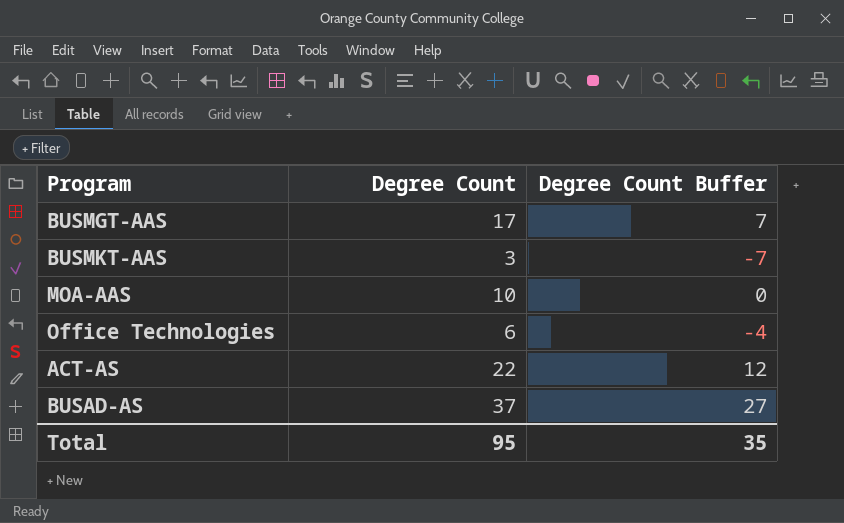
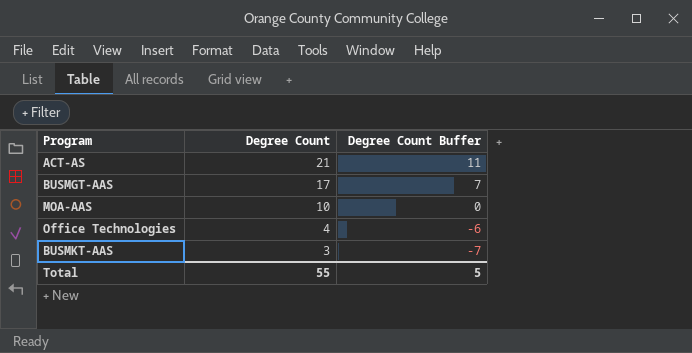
row order: none -> Degree Count descending
row BUSAD-AS: 37 | 27 -> none
ACT-AS | Degree Count: 22 -> 21
ACT-AS | Degree Count Buffer: 12 -> 11
Office Technologies | Degree Count: 6 -> 4
Office Technologies | Degree Count Buffer: -4 -> -6
Total | Degree Count: 95 -> 55
Total | Degree Count Buffer: 35 -> 5

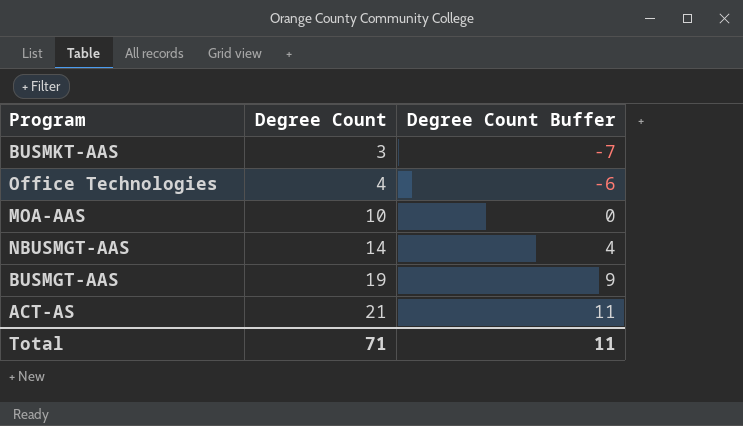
row order: Degree Count descending -> Degree Count ascending
row NBUSMGT-AAS: none -> 14 | 4
BUSMGT-AAS | Degree Count: 17 -> 19
BUSMGT-AAS | Degree Count Buffer: 7 -> 9
Total | Degree Count: 55 -> 71
Total | Degree Count Buffer: 5 -> 11

